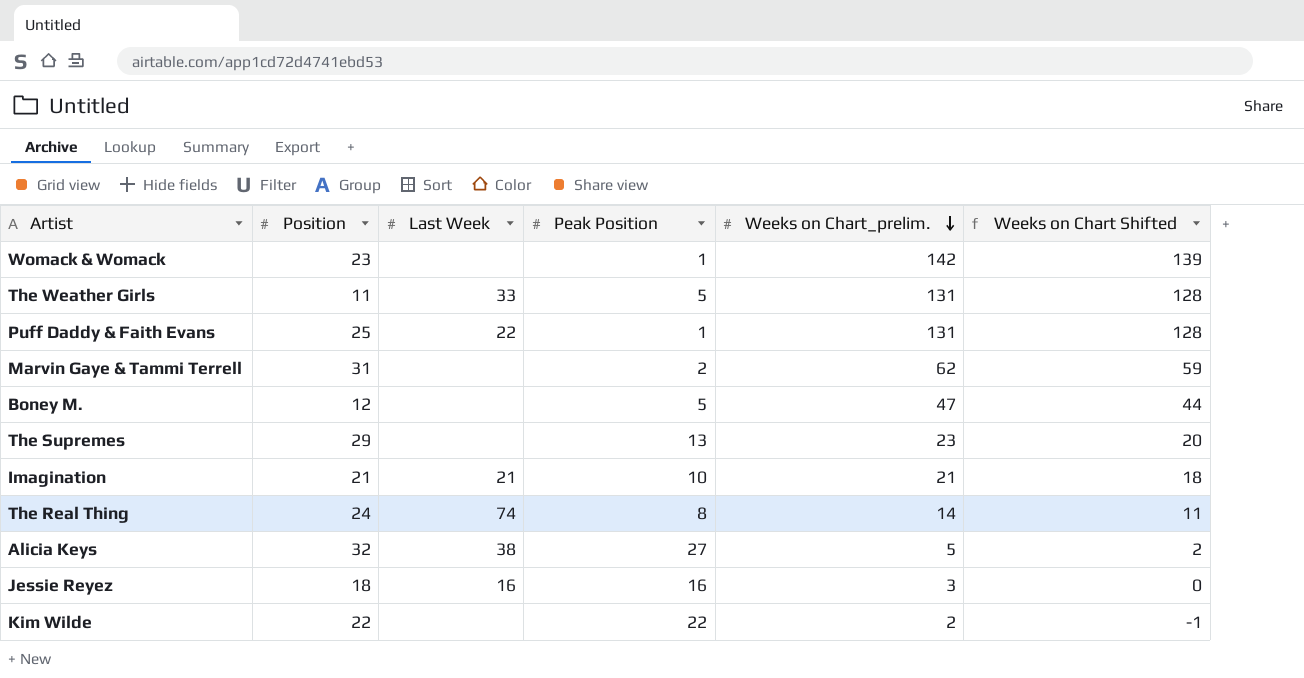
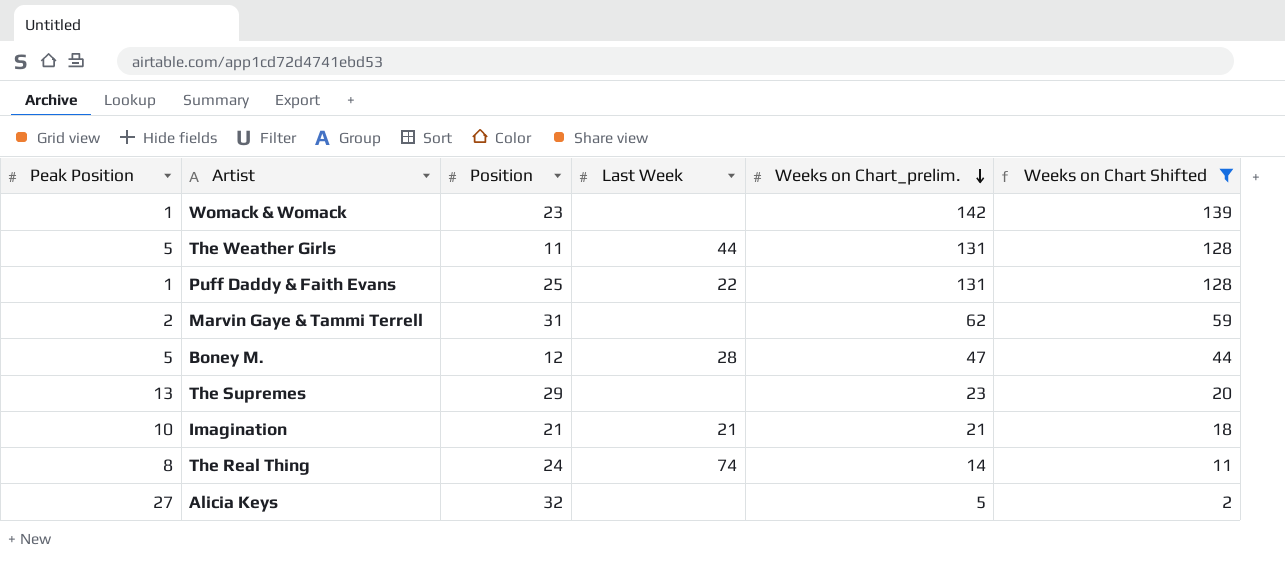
filter: none -> Weeks on Chart Shifted >= 2
column Peak Position | position: 4 -> 1
The Weather Girls | Last Week: 33 -> 44
Boney M. | Last Week: none -> 28
Alicia Keys | Last Week: 38 -> none

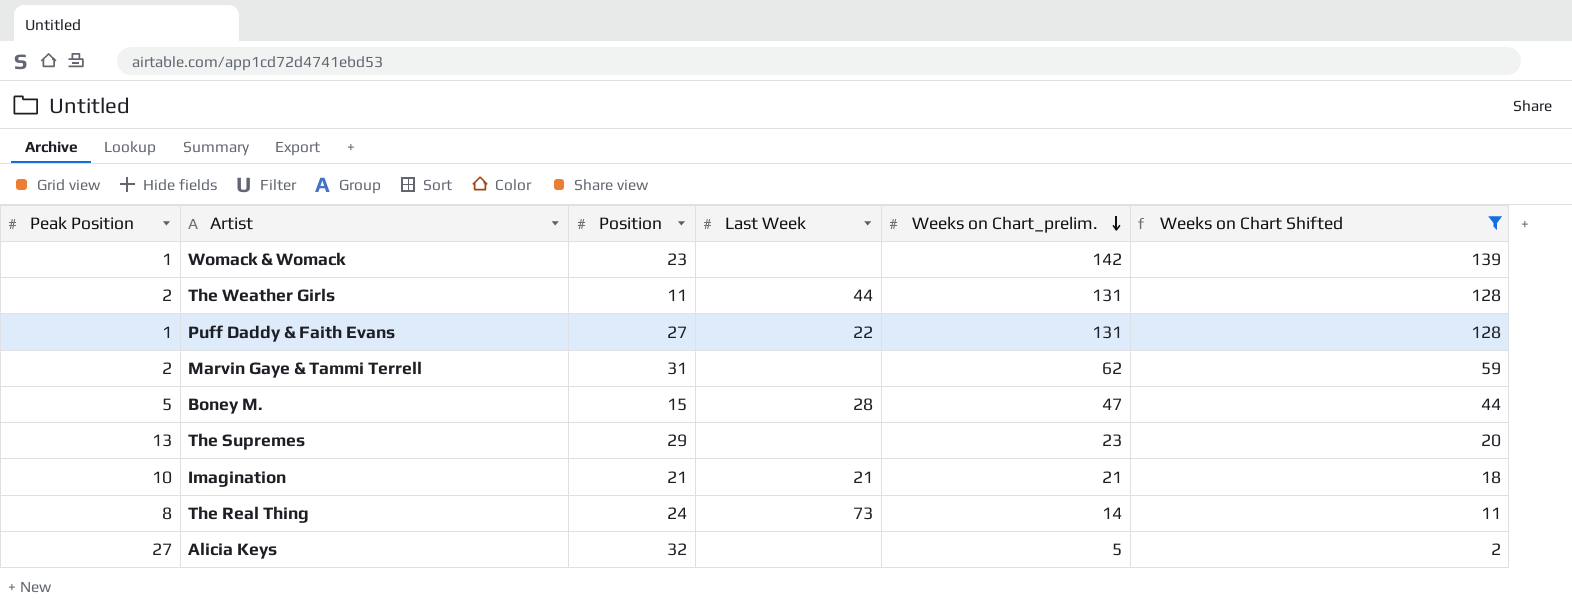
The Weather Girls | Peak Position: 5 -> 2
Puff Daddy & Faith Evans | Position: 25 -> 27
Boney M. | Position: 12 -> 15
The Real Thing | Last Week: 74 -> 73

